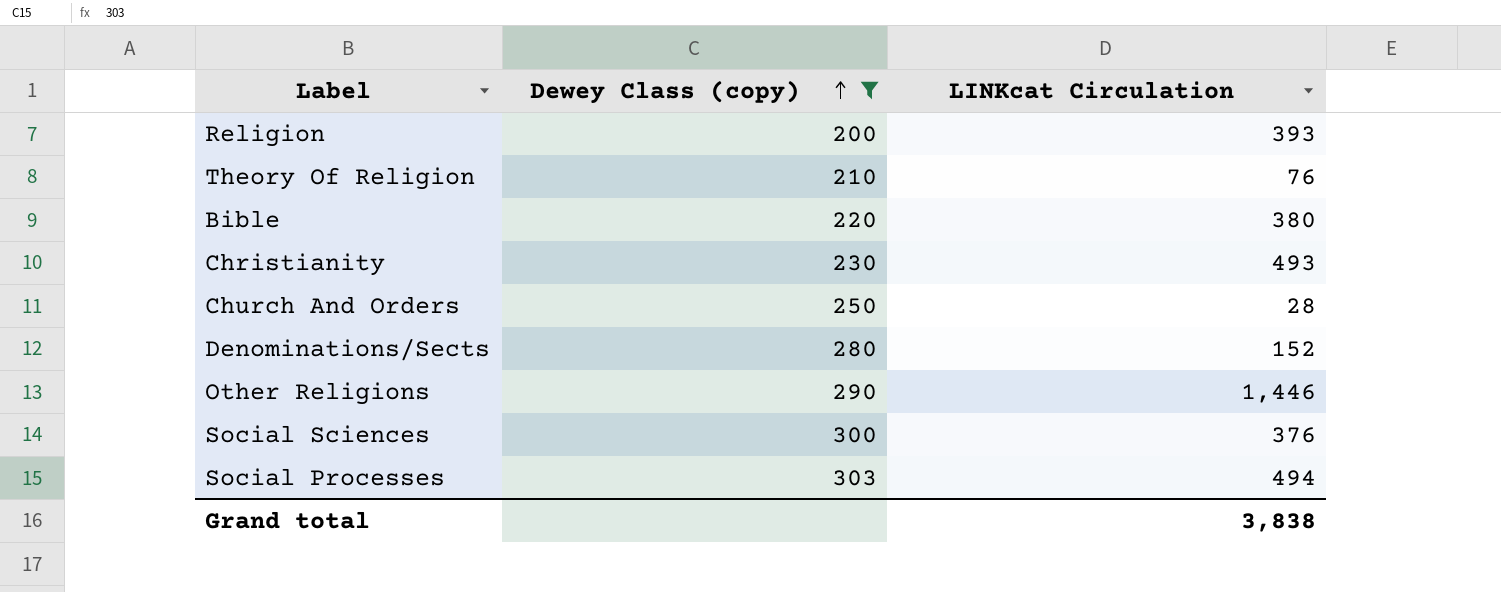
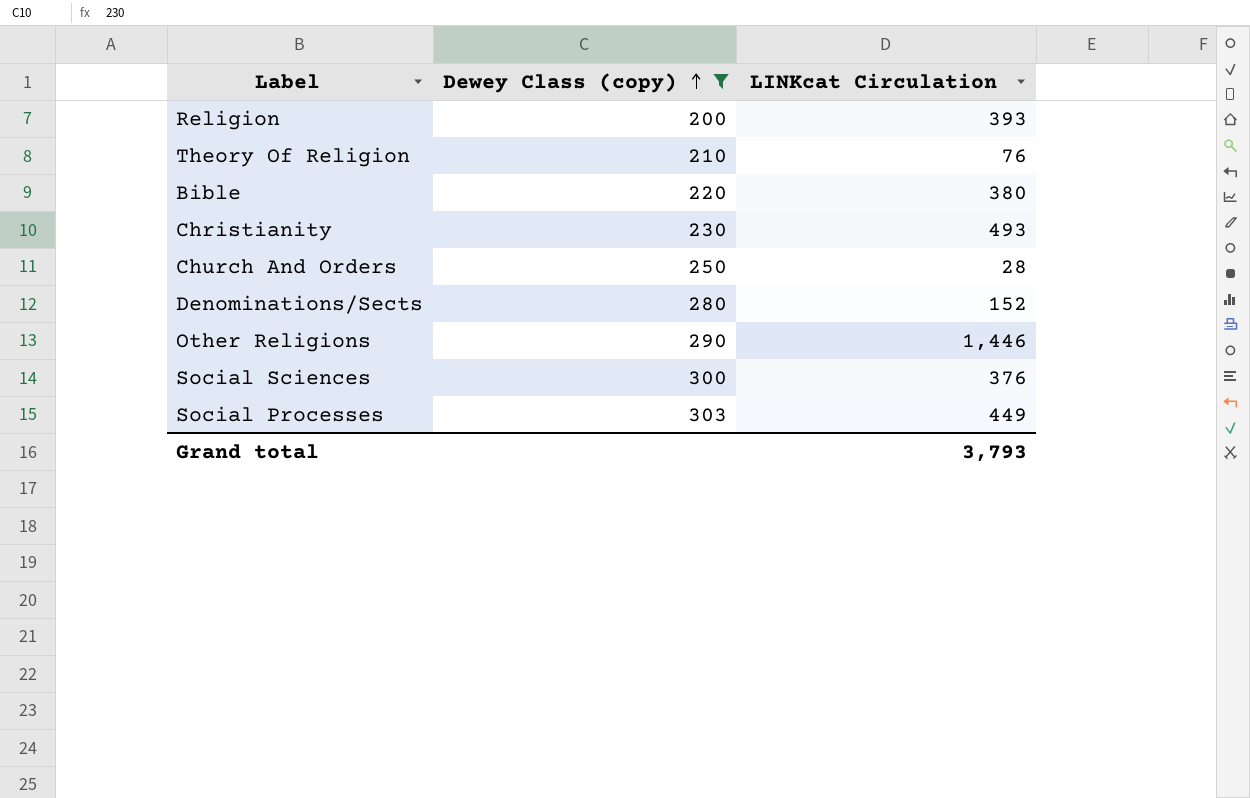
Social Processes | LINKcat Circulation: 494 -> 449
Grand total | LINKcat Circulation: 3,838 -> 3,793

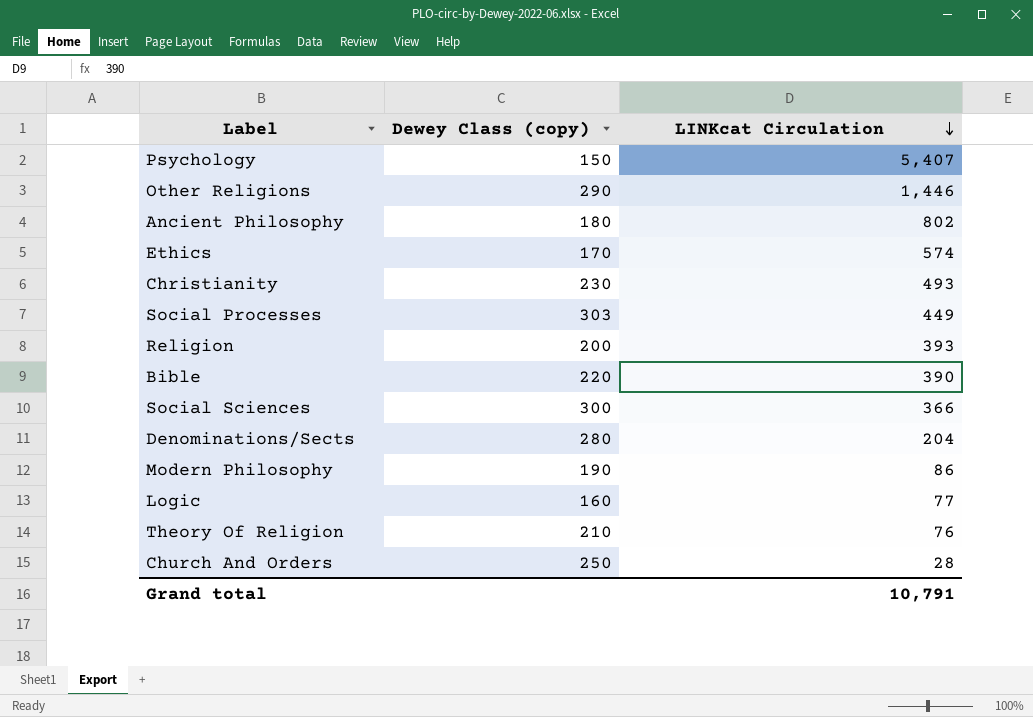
filter: Dewey Class (copy) >= 200 -> none
row order: Dewey Class (copy) ascending -> LINKcat Circulation descending
Bible | LINKcat Circulation: 380 -> 390
Social Sciences | LINKcat Circulation: 376 -> 366
Denominations/Sects | LINKcat Circulation: 152 -> 204
Grand total | LINKcat Circulation: 3,793 -> 10,791

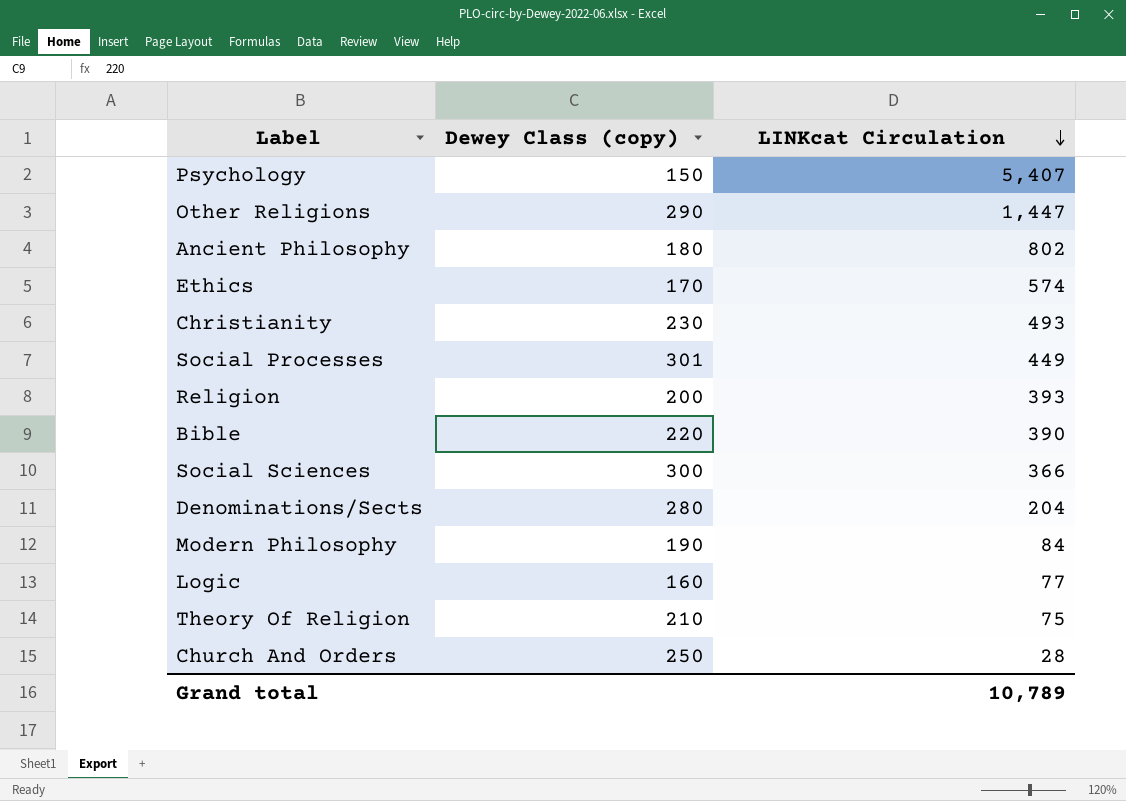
Other Religions | LINKcat Circulation: 1,446 -> 1,447
Social Processes | Dewey Class (copy): 303 -> 301
Modern Philosophy | LINKcat Circulation: 86 -> 84
Theory Of Religion | LINKcat Circulation: 76 -> 75
Grand total | LINKcat Circulation: 10,791 -> 10,789

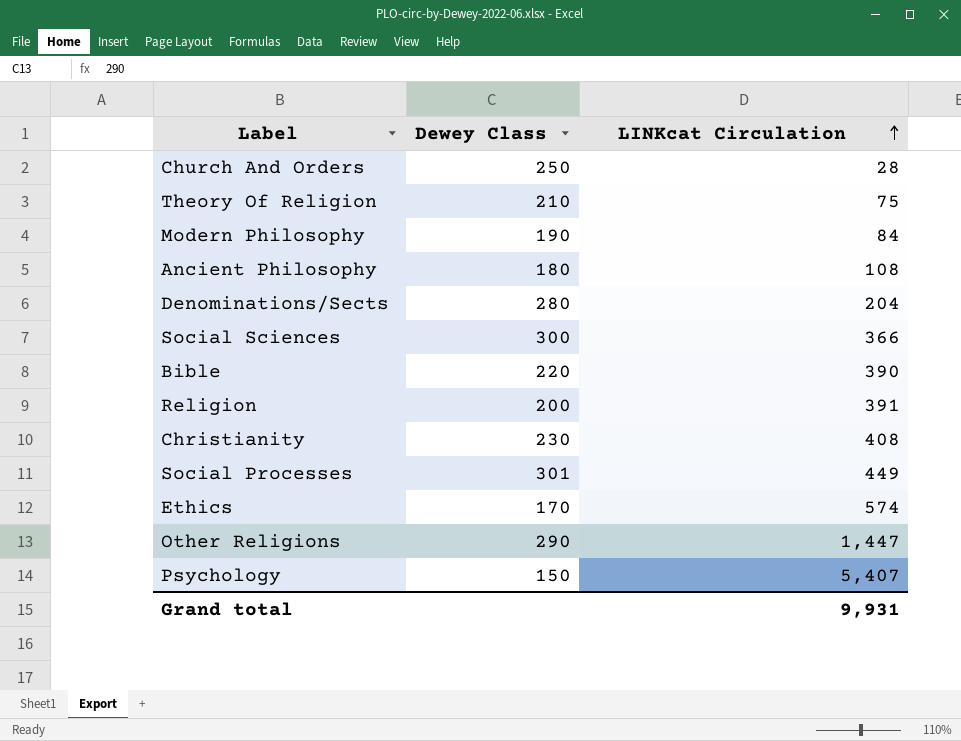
row order: LINKcat Circulation descending -> LINKcat Circulation ascending
column name: Dewey Class (copy) -> Dewey Class
row Logic: 160 | 77 -> none
Ancient Philosophy | LINKcat Circulation: 802 -> 108
Religion | LINKcat Circulation: 393 -> 391
Christianity | LINKcat Circulation: 493 -> 408
Grand total | LINKcat Circulation: 10,789 -> 9,931

